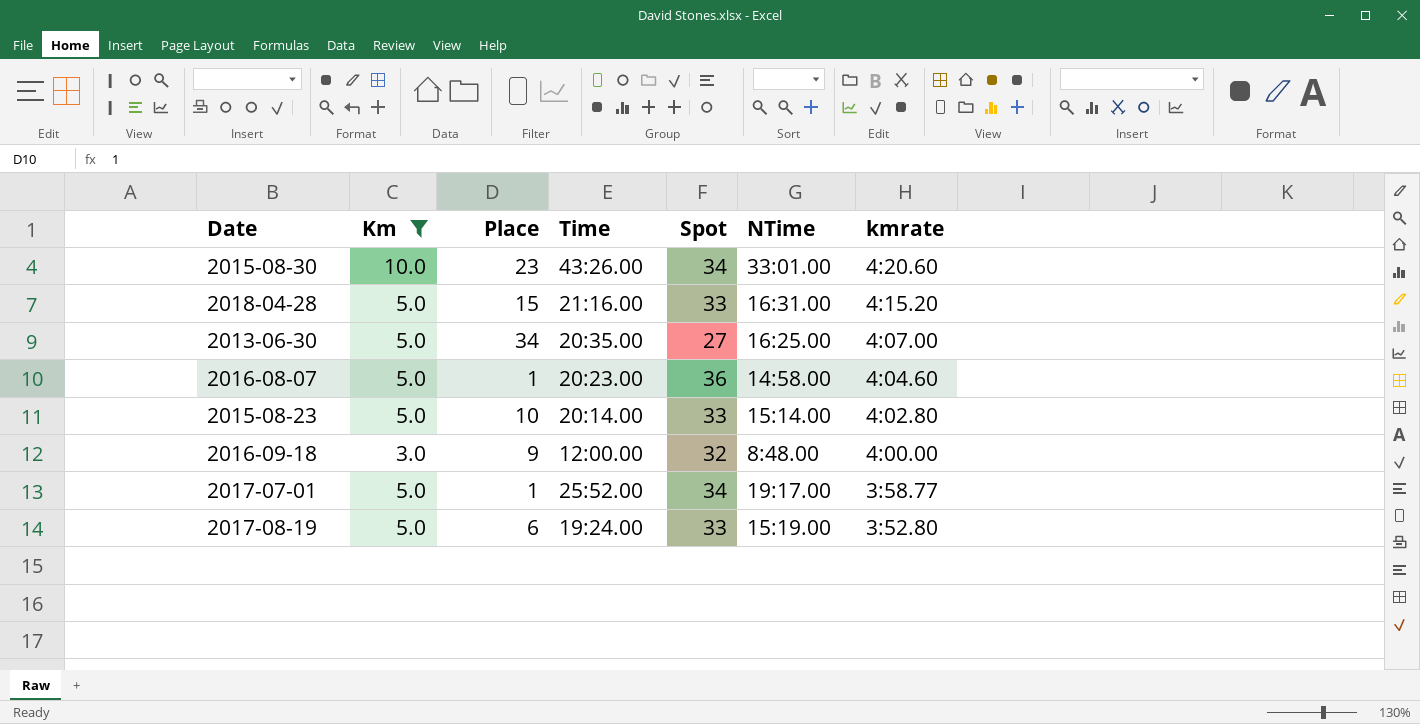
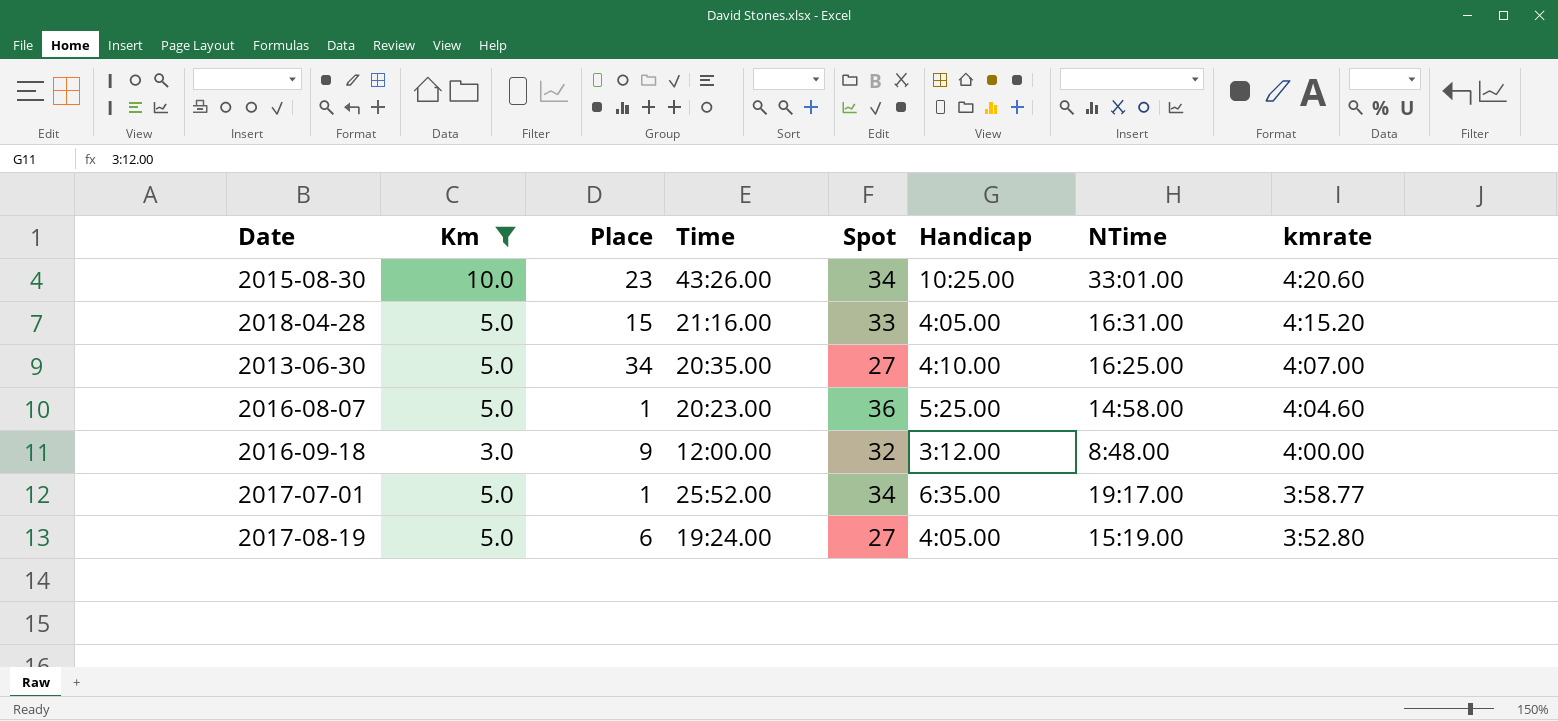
column Handicap | position: none -> 6
row 2015-08-23: 5.0 | 10 | 20:14.00 | 33 | 15:14.00 | 4:02.80 -> none
2017-08-19 | Spot: 33 -> 27

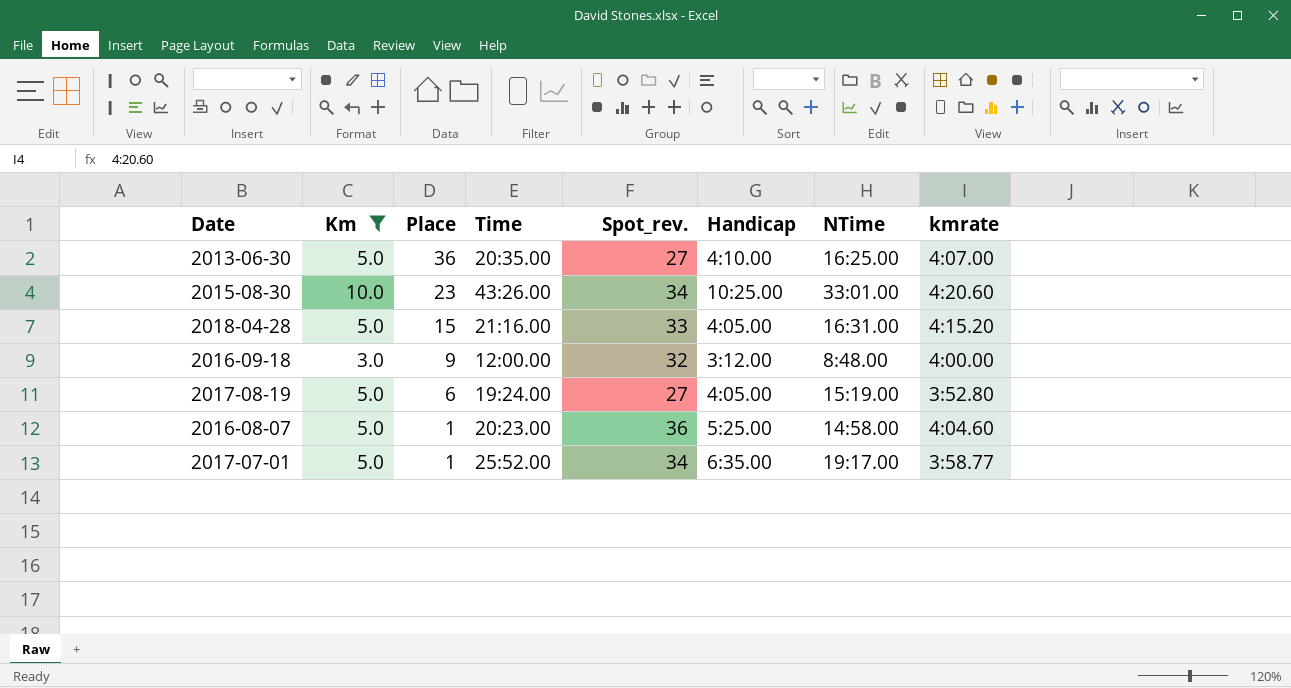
row order: kmrate descending -> Place descending
column name: Spot -> Spot_rev.
2013-06-30 | Place: 34 -> 36

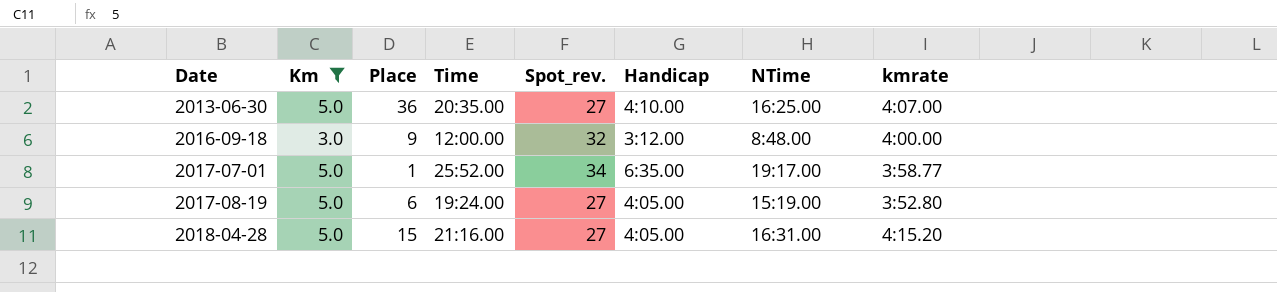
row order: Place descending -> Date ascending
row 2015-08-30: 10.0 | 23 | 43:26.00 | 34 | 10:25.00 | 33:01.00 | 4:20.60 -> none
row 2016-08-07: 5.0 | 1 | 20:23.00 | 36 | 5:25.00 | 14:58.00 | 4:04.60 -> none
2018-04-28 | Spot_rev.: 33 -> 27

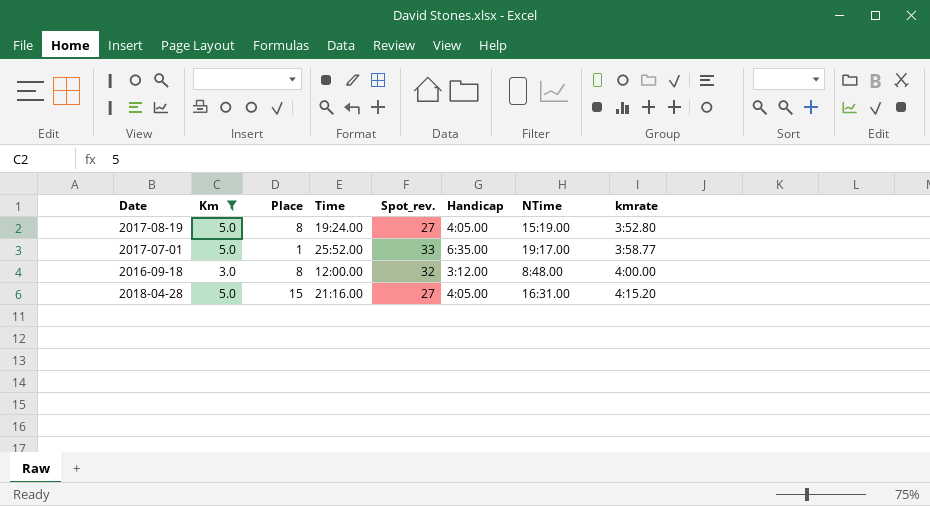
row order: Date ascending -> kmrate ascending
row 2013-06-30: 5.0 | 36 | 20:35.00 | 27 | 4:10.00 | 16:25.00 | 4:07.00 -> none
2017-08-19 | Place: 6 -> 8
2017-07-01 | Spot_rev.: 34 -> 33
2016-09-18 | Place: 9 -> 8

